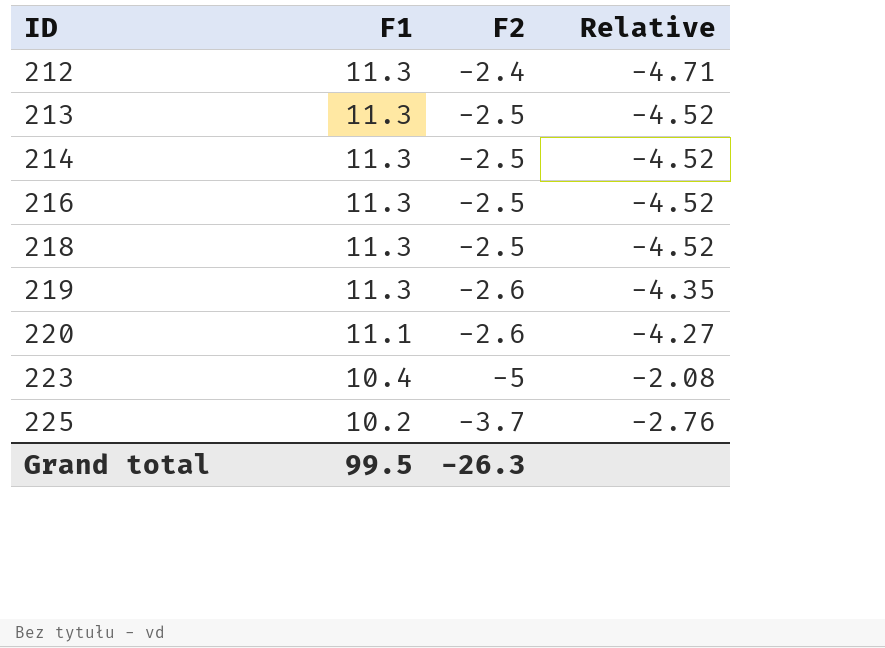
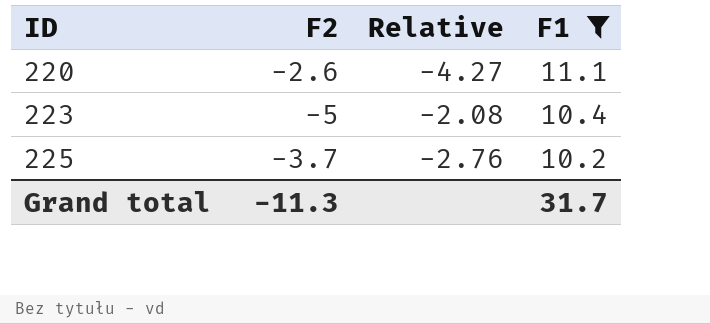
filter: none -> F1 != 11.3
column F1 | position: 2 -> 4
Grand total | F2: -26.3 -> -11.3
Grand total | F1: 99.5 -> 31.7

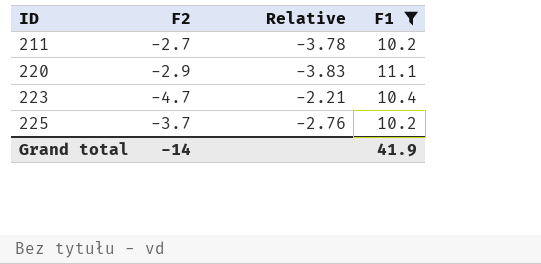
row 211: none -> -2.7 | -3.78 | 10.2
220 | F2: -2.6 -> -2.9
220 | Relative: -4.27 -> -3.83
223 | F2: -5 -> -4.7
223 | Relative: -2.08 -> -2.21
Grand total | F2: -11.3 -> -14
Grand total | F1: 31.7 -> 41.9

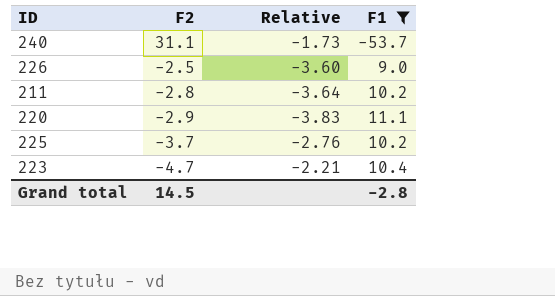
row order: ID ascending -> F2 descending
row 240: none -> 31.1 | -1.73 | -53.7
row 226: none -> -2.5 | -3.60 | 9.0
211 | F2: -2.7 -> -2.8
211 | Relative: -3.78 -> -3.64
Grand total | F2: -14 -> 14.5
Grand total | F1: 41.9 -> -2.8

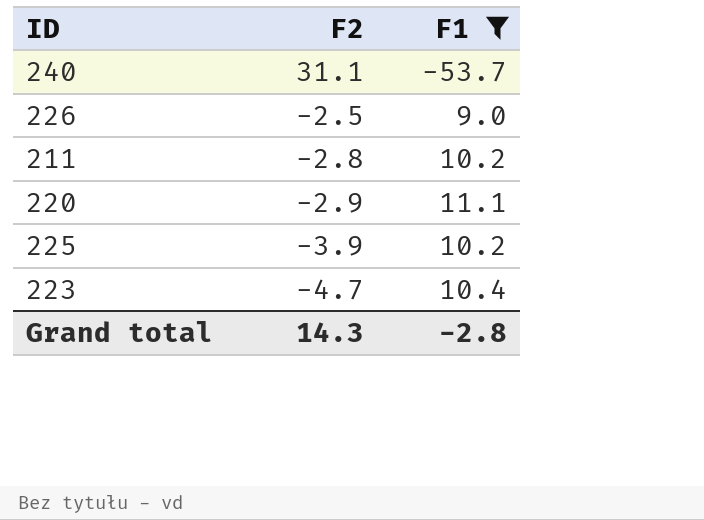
column Relative | formula: [F1] / [F2] -> none
225 | F2: -3.7 -> -3.9
Grand total | F2: 14.5 -> 14.3

